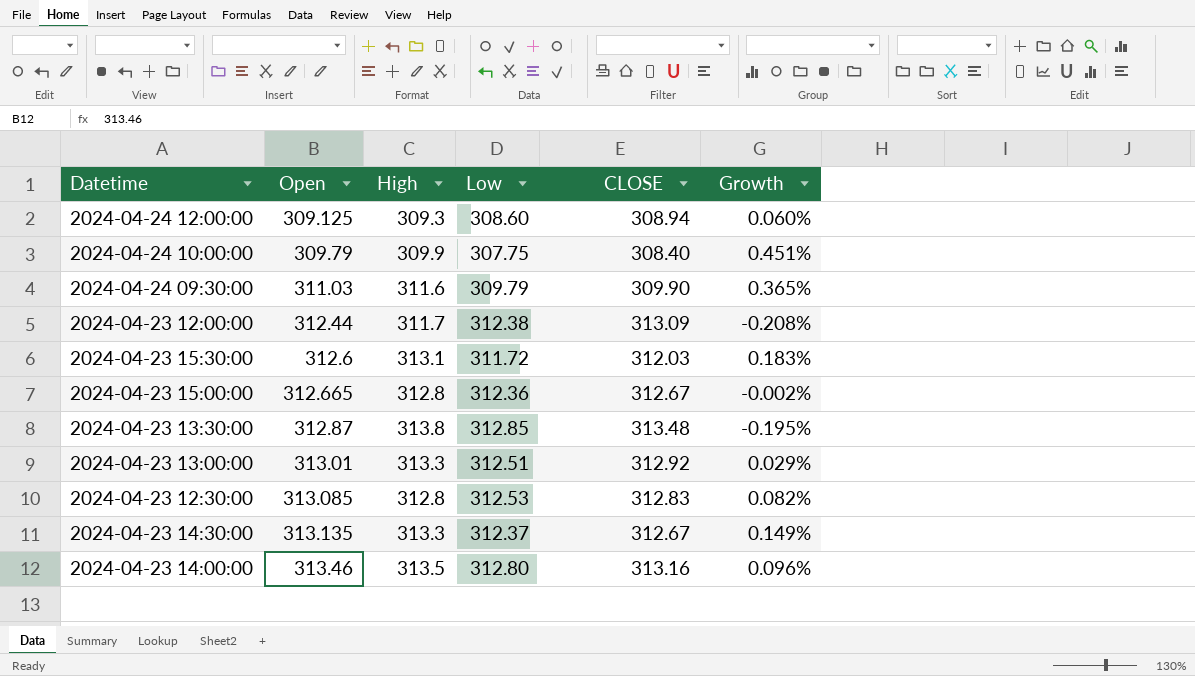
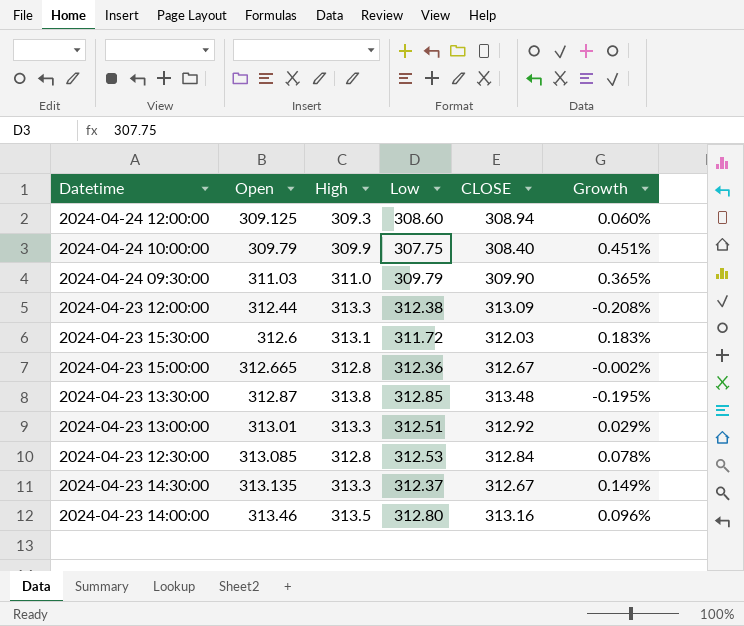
2024-04-24 09:30:00 | High: 311.6 -> 311.0
2024-04-23 12:00:00 | High: 311.7 -> 313.3
2024-04-23 12:30:00 | CLOSE: 312.83 -> 312.84
2024-04-23 12:30:00 | Growth: 0.082% -> 0.078%

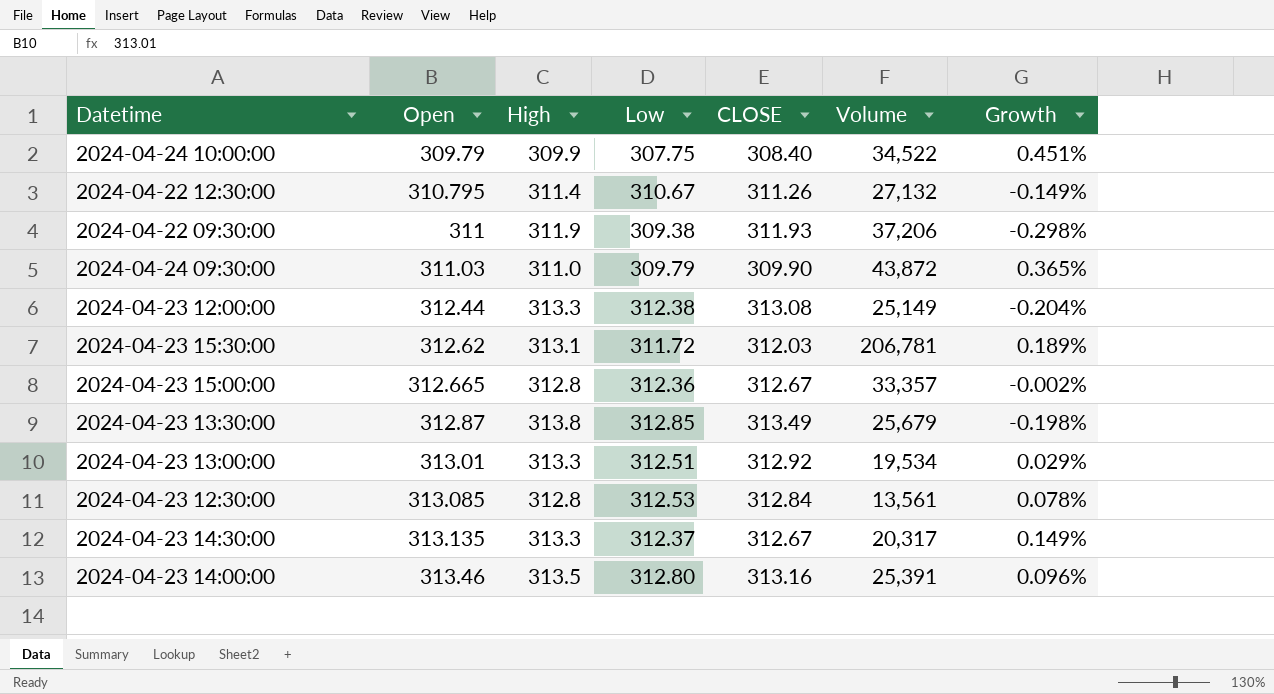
column Volume | position: none -> 6
row 2024-04-24 12:00:00: 309.125 | 309.3 | 308.60 | 308.94 | 0.060% -> none
row 2024-04-22 12:30:00: none -> 310.795 | 311.4 | 310.67 | 311.26 | 27,132 | -0.149%
row 2024-04-22 09:30:00: none -> 311 | 311.9 | 309.38 | 311.93 | 37,206 | -0.298%
2024-04-23 12:00:00 | CLOSE: 313.09 -> 313.08
2024-04-23 12:00:00 | Growth: -0.208% -> -0.204%
2024-04-23 15:30:00 | Open: 312.6 -> 312.62
2024-04-23 15:30:00 | Growth: 0.183% -> 0.189%
2024-04-23 13:30:00 | CLOSE: 313.48 -> 313.49
2024-04-23 13:30:00 | Growth: -0.195% -> -0.198%

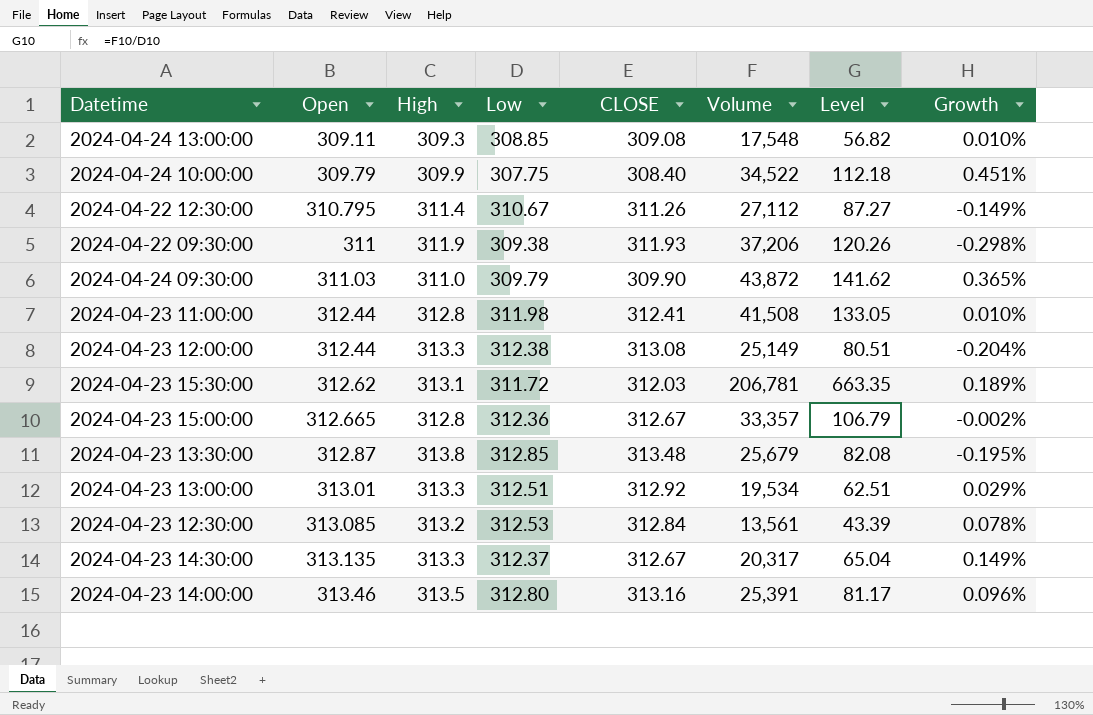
column Level | formula: none -> [Volume] / [Low]
row 2024-04-24 13:00:00: none -> 309.11 | 309.3 | 308.85 | 309.08 | 17,548 | 56.82 | 0.010%
2024-04-22 12:30:00 | Volume: 27,132 -> 27,112
row 2024-04-23 11:00:00: none -> 312.44 | 312.8 | 311.98 | 312.41 | 41,508 | 133.05 | 0.010%
2024-04-23 13:30:00 | CLOSE: 313.49 -> 313.48
2024-04-23 13:30:00 | Growth: -0.198% -> -0.195%
2024-04-23 12:30:00 | High: 312.8 -> 313.2

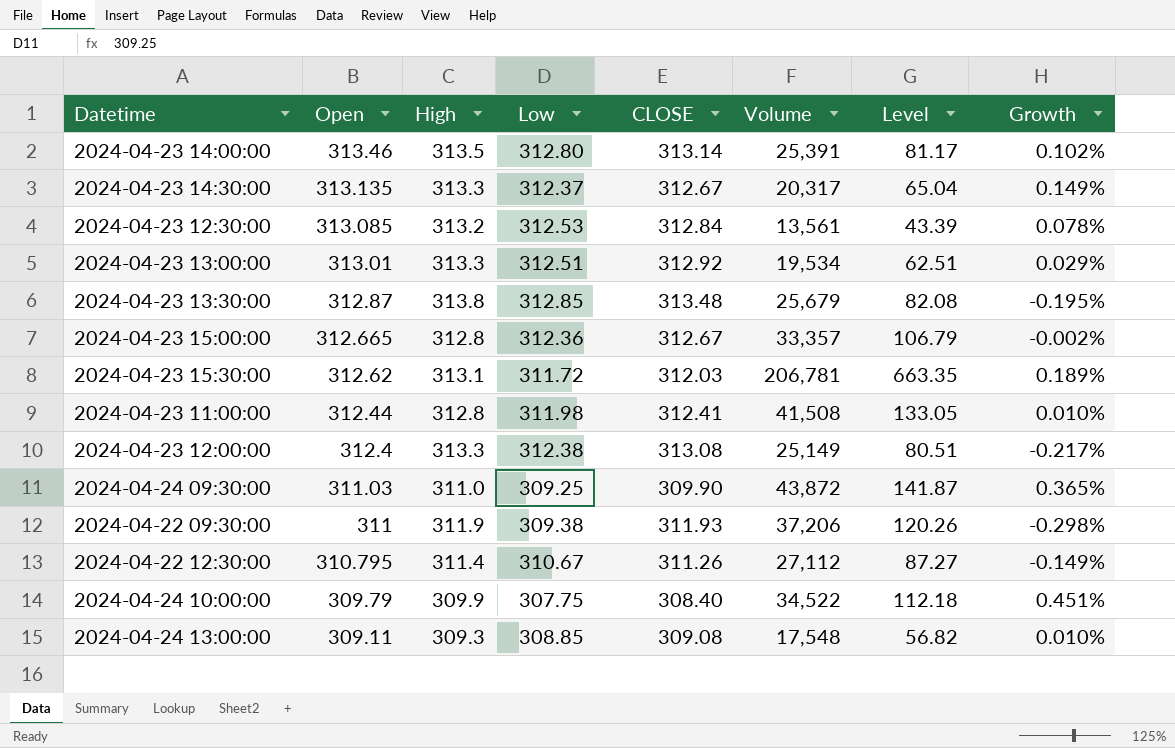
row order: Open ascending -> Open descending
2024-04-23 14:00:00 | CLOSE: 313.16 -> 313.14
2024-04-23 14:00:00 | Growth: 0.096% -> 0.102%
2024-04-23 12:00:00 | Open: 312.44 -> 312.4
2024-04-23 12:00:00 | Growth: -0.204% -> -0.217%
2024-04-24 09:30:00 | Low: 309.79 -> 309.25
2024-04-24 09:30:00 | Level: 141.62 -> 141.87

